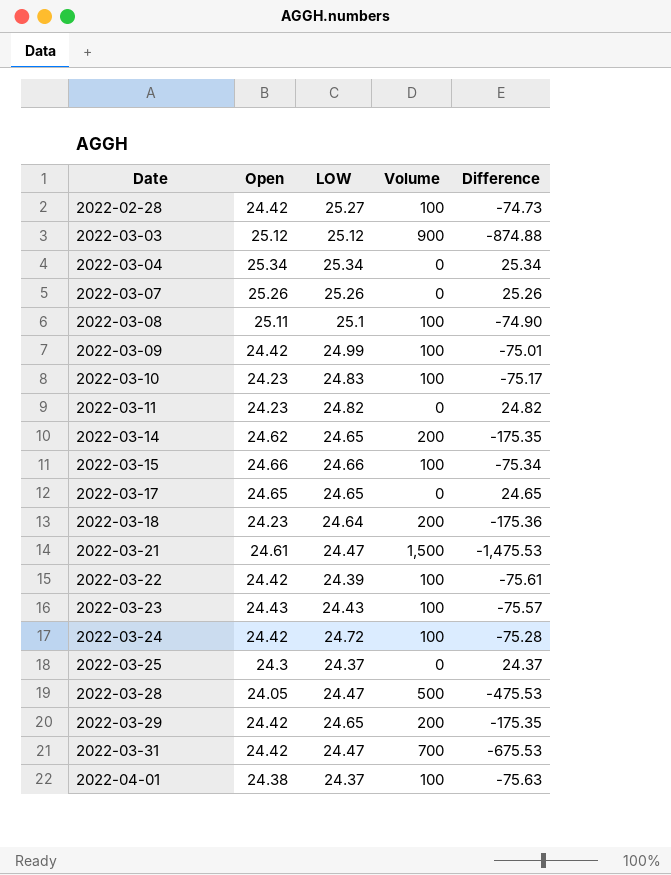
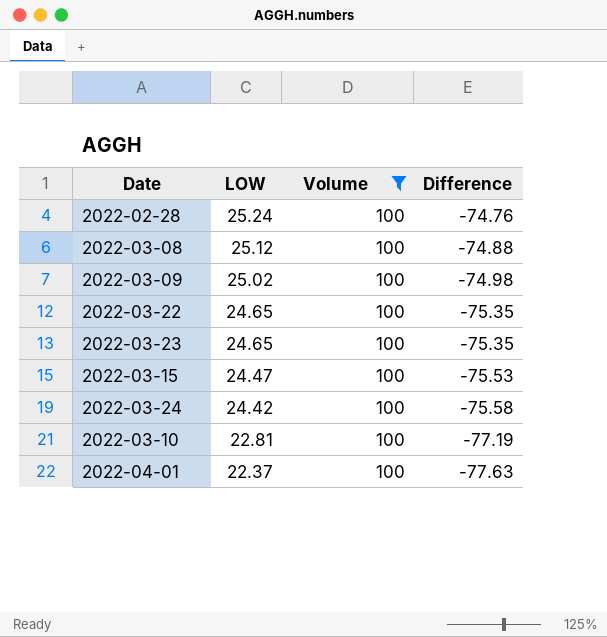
filter: none -> Volume = 100
row order: Date ascending -> LOW descending
column Open | position: 2 -> none
2022-02-28 | LOW: 25.27 -> 25.24
2022-02-28 | Difference: -74.73 -> -74.76
2022-03-08 | LOW: 25.1 -> 25.12
2022-03-08 | Difference: -74.90 -> -74.88
2022-03-09 | LOW: 24.99 -> 25.02
2022-03-09 | Difference: -75.01 -> -74.98
2022-03-22 | LOW: 24.39 -> 24.65
2022-03-22 | Difference: -75.61 -> -75.35
2022-03-23 | LOW: 24.43 -> 24.65
2022-03-23 | Difference: -75.57 -> -75.35
2022-03-15 | LOW: 24.66 -> 24.47
2022-03-15 | Difference: -75.34 -> -75.53
2022-03-24 | LOW: 24.72 -> 24.42
2022-03-24 | Difference: -75.28 -> -75.58
2022-03-10 | LOW: 24.83 -> 22.81
2022-03-10 | Difference: -75.17 -> -77.19
2022-04-01 | LOW: 24.37 -> 22.37
2022-04-01 | Difference: -75.63 -> -77.63

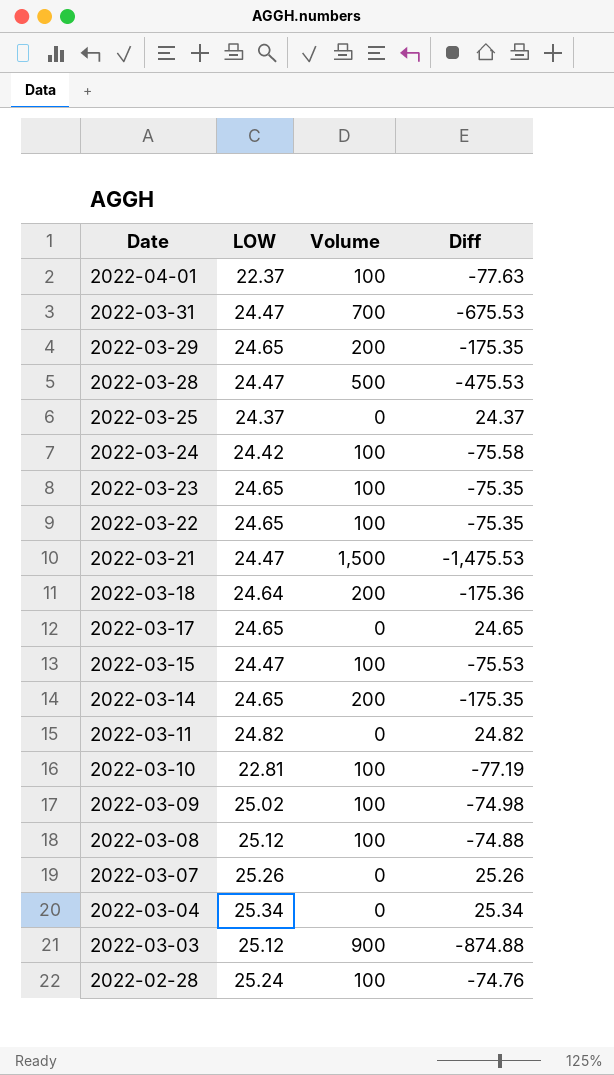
filter: Volume = 100 -> none
row order: LOW descending -> Date descending
column name: Difference -> Diff

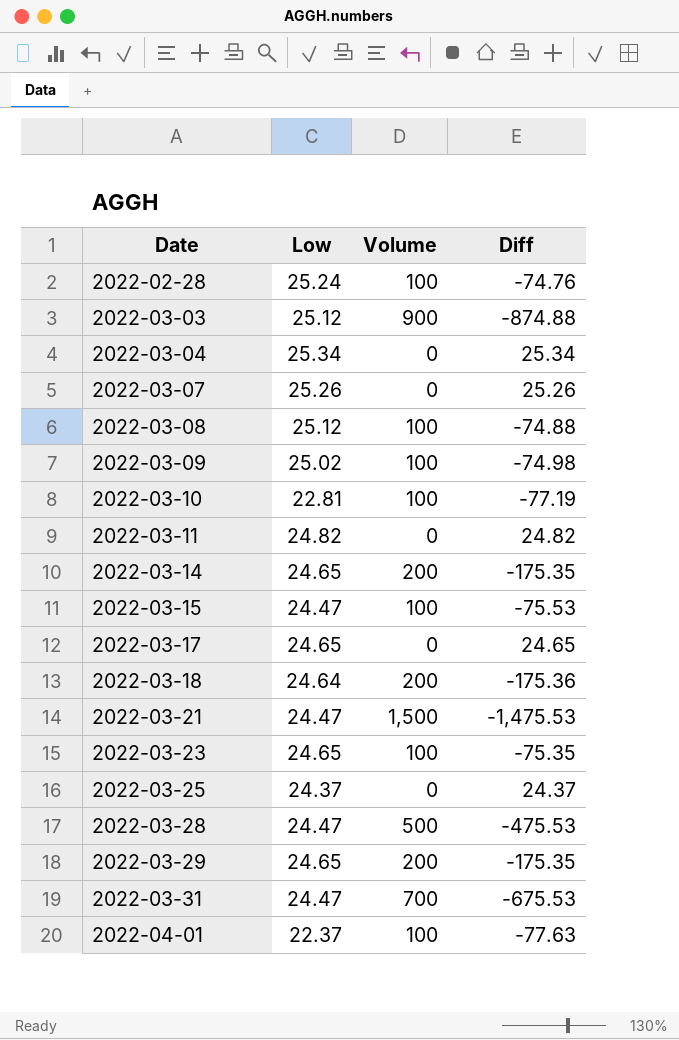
row order: Date descending -> Date ascending
column name: LOW -> Low
row 2022-03-24: 24.42 | 100 | -75.58 -> none
row 2022-03-22: 24.65 | 100 | -75.35 -> none

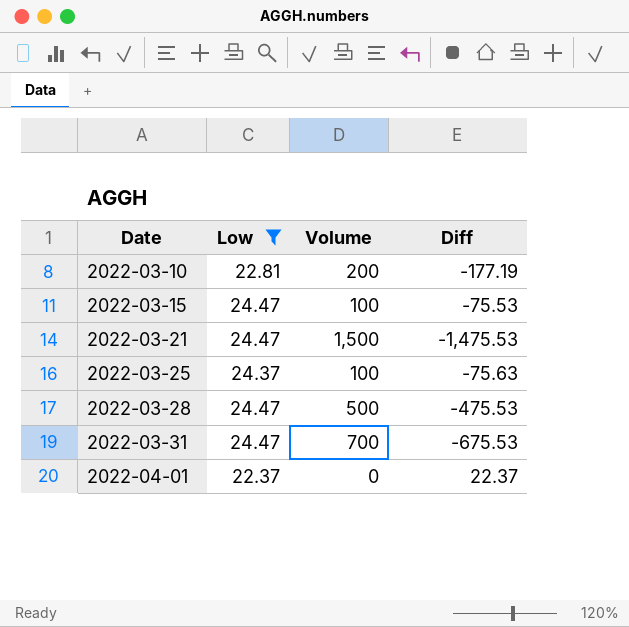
filter: none -> Low <= 24.47
2022-03-10 | Volume: 100 -> 200
2022-03-10 | Diff: -77.19 -> -177.19
2022-03-25 | Volume: 0 -> 100
2022-03-25 | Diff: 24.37 -> -75.63
2022-04-01 | Volume: 100 -> 0
2022-04-01 | Diff: -77.63 -> 22.37

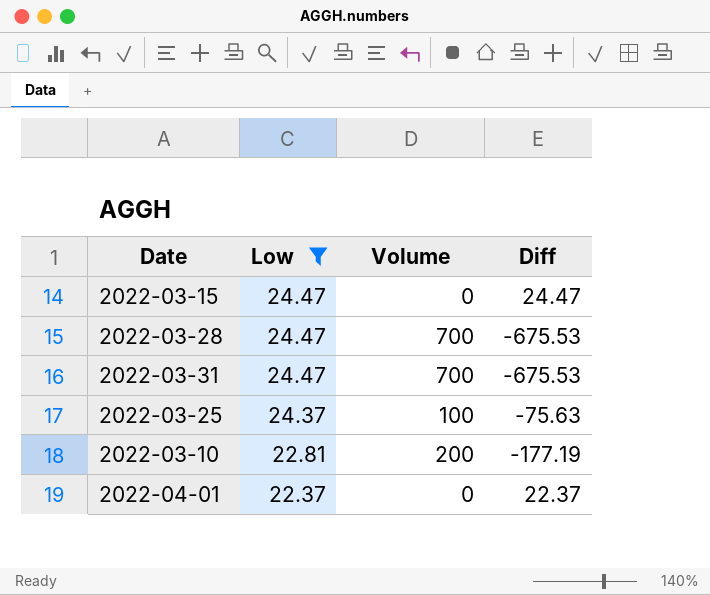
row order: Date ascending -> Low descending
row 2022-03-21: 24.47 | 1,500 | -1,475.53 -> none
2022-03-15 | Volume: 100 -> 0
2022-03-15 | Diff: -75.53 -> 24.47
2022-03-28 | Volume: 500 -> 700
2022-03-28 | Diff: -475.53 -> -675.53

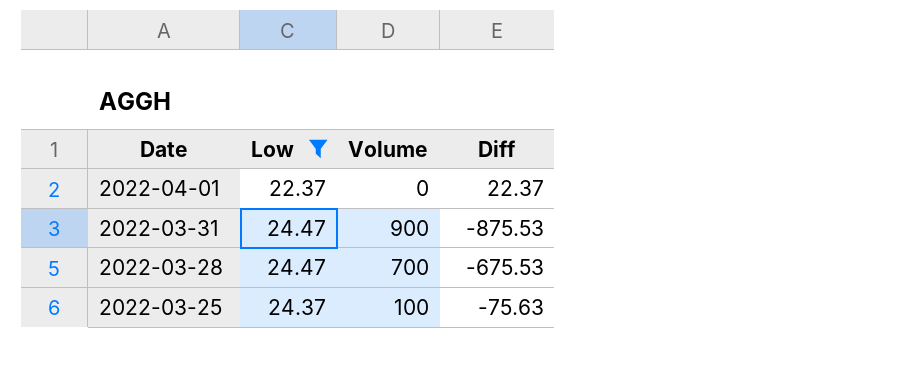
row order: Low descending -> Date descending
row 2022-03-15: 24.47 | 0 | 24.47 -> none
row 2022-03-10: 22.81 | 200 | -177.19 -> none
2022-03-31 | Volume: 700 -> 900
2022-03-31 | Diff: -675.53 -> -875.53

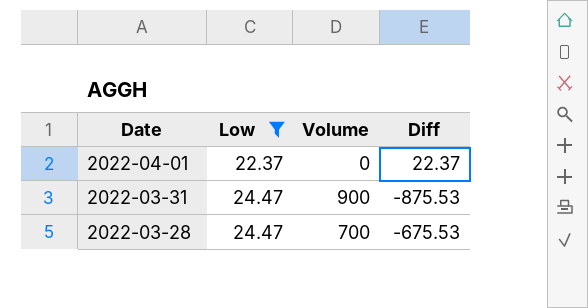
row 2022-03-25: 24.37 | 100 | -75.63 -> none

